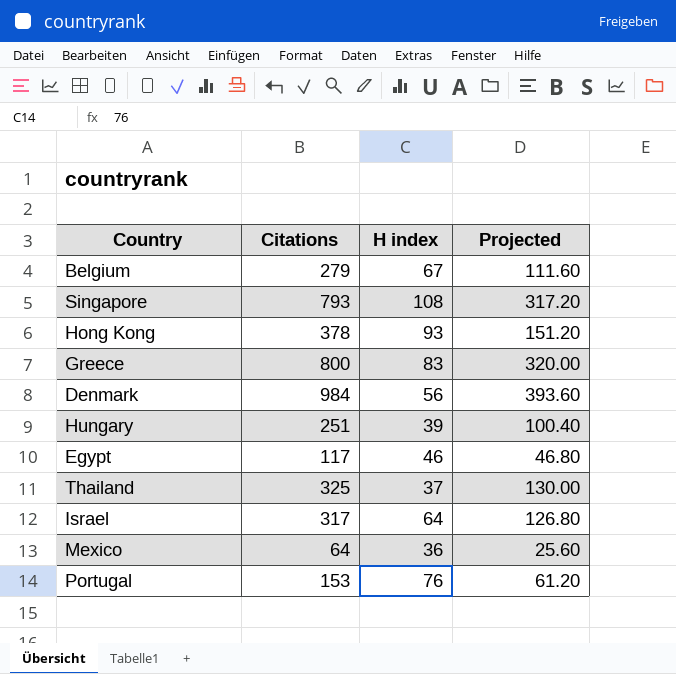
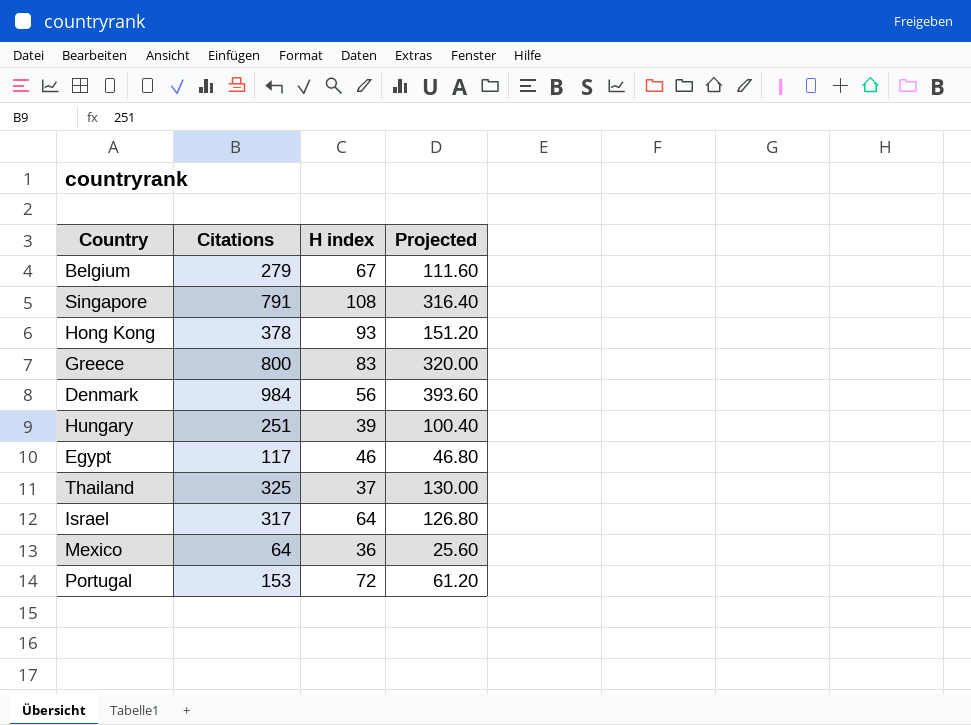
Singapore | Citations: 793 -> 791
Singapore | Projected: 317.20 -> 316.40
Portugal | H index: 76 -> 72

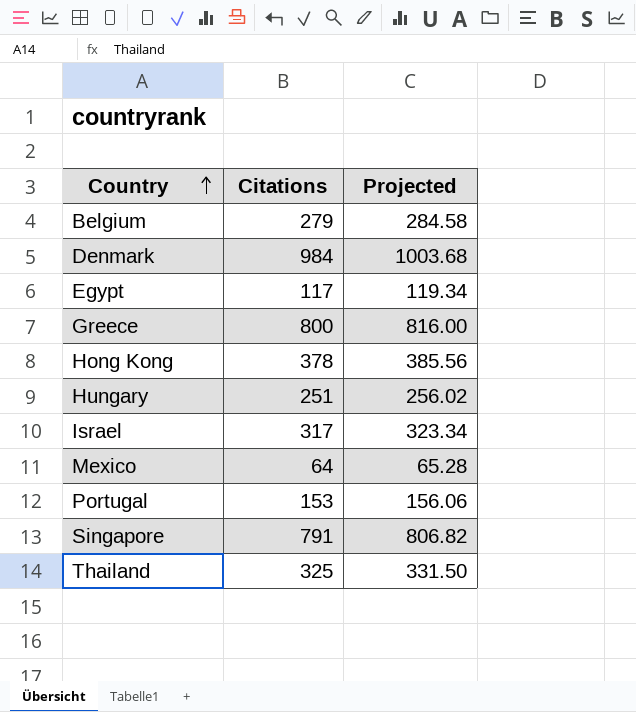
row order: none -> Country ascending
column H index | position: 3 -> none
column Projected | formula: [Citations] * 0.4 -> [Citations] * 1.02

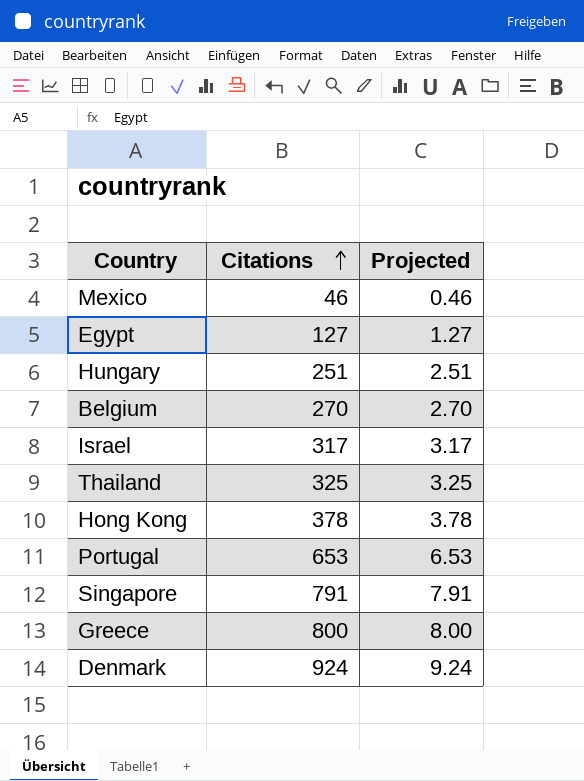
row order: Country ascending -> Citations ascending
column Projected | formula: [Citations] * 1.02 -> [Citations] * 0.01
Mexico | Citations: 64 -> 46
Egypt | Citations: 117 -> 127
Belgium | Citations: 279 -> 270
Portugal | Citations: 153 -> 653
Denmark | Citations: 984 -> 924

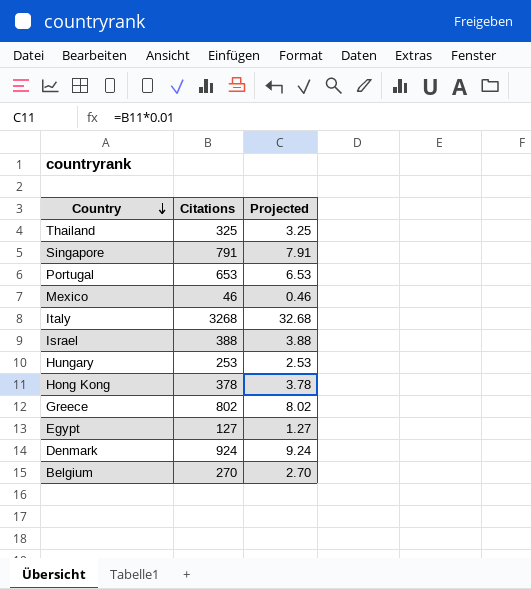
row order: Citations ascending -> Country descending
row Italy: none -> 3268 | 32.68
Israel | Citations: 317 -> 388
Israel | Projected: 3.17 -> 3.88
Hungary | Citations: 251 -> 253
Hungary | Projected: 2.51 -> 2.53
Greece | Citations: 800 -> 802
Greece | Projected: 8.00 -> 8.02

